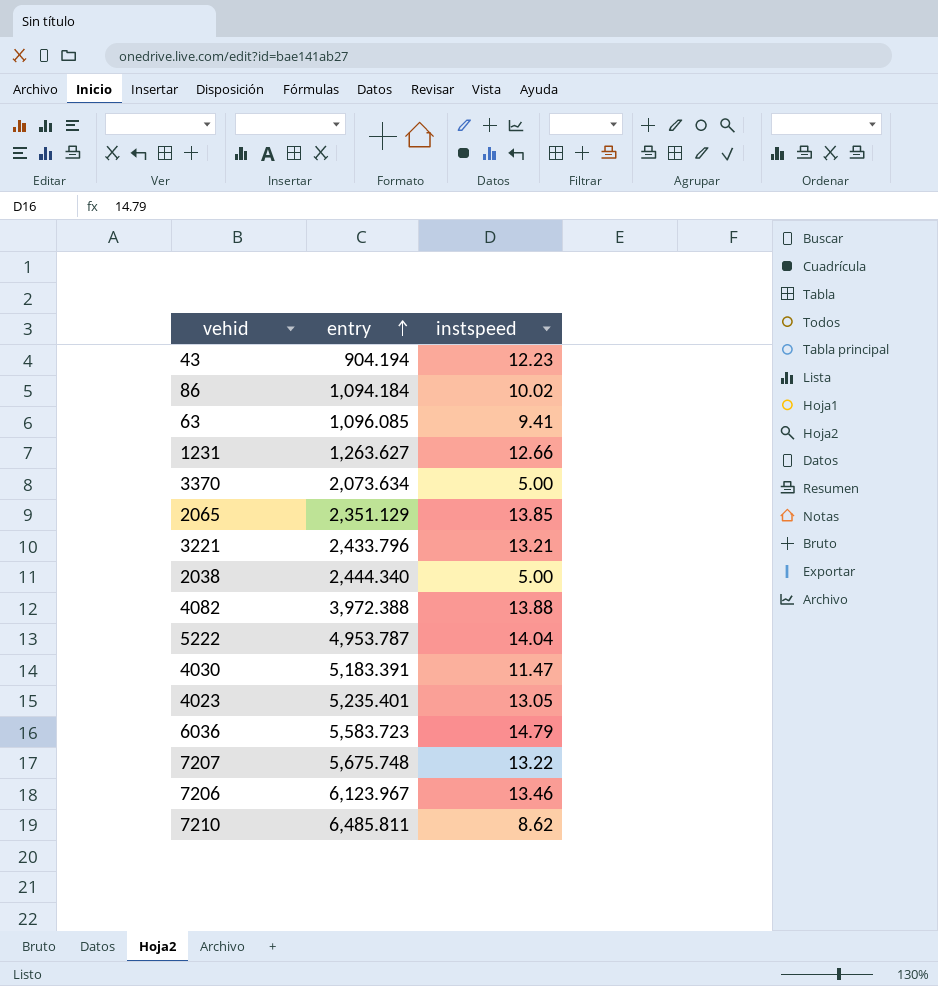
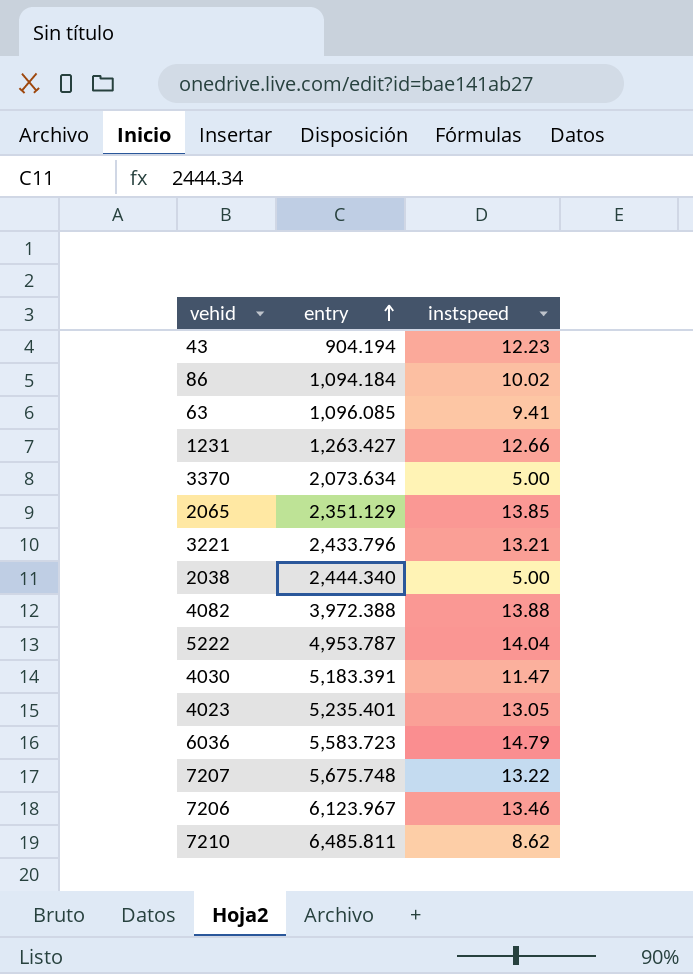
1231 | entry: 1,263.627 -> 1,263.427

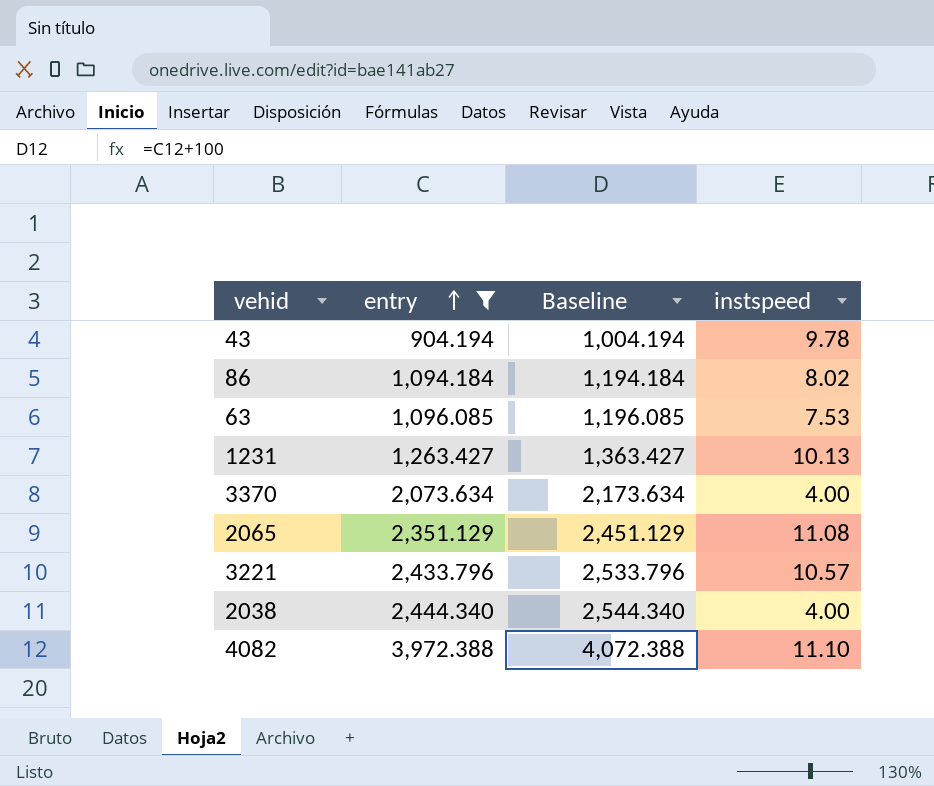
filter: none -> entry <= 3,972.388
column Baseline | formula: none -> [entry] + 100
43 | instspeed: 12.23 -> 9.78
86 | instspeed: 10.02 -> 8.02
63 | instspeed: 9.41 -> 7.53
1231 | instspeed: 12.66 -> 10.13
3370 | instspeed: 5.00 -> 4.00
2065 | instspeed: 13.85 -> 11.08
3221 | instspeed: 13.21 -> 10.57
2038 | instspeed: 5.00 -> 4.00
4082 | instspeed: 13.88 -> 11.10

